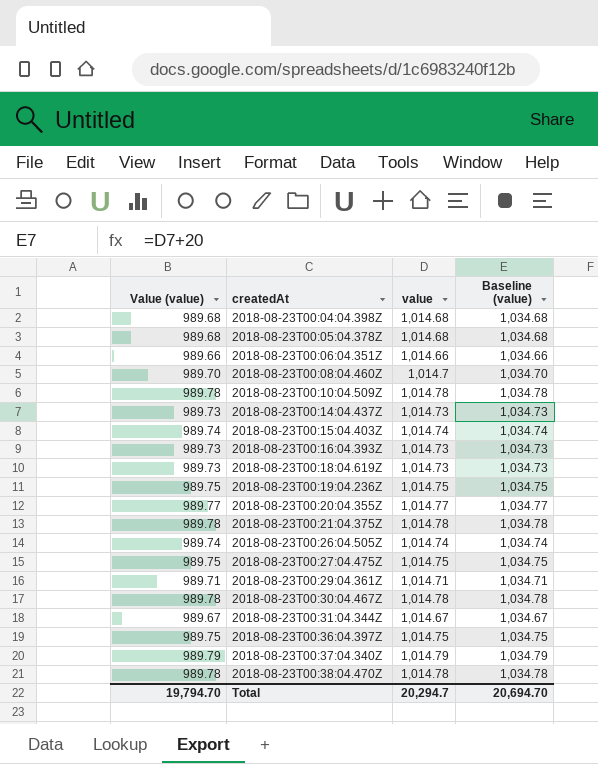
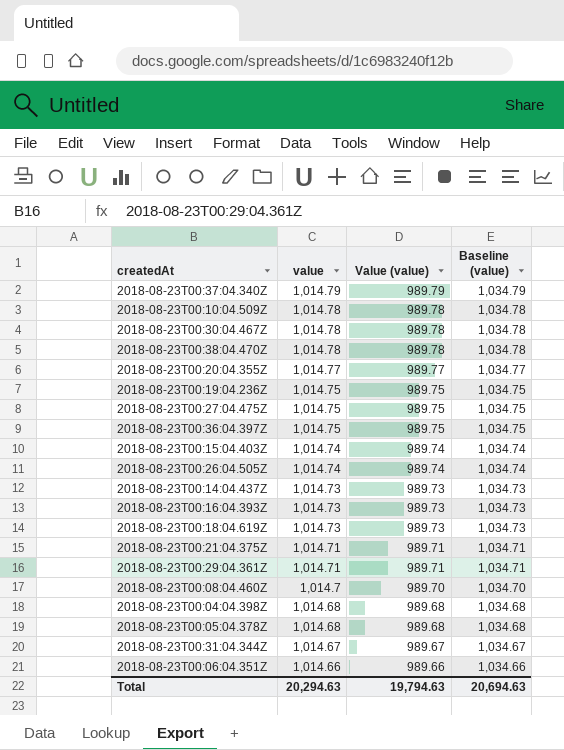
row order: createdAt ascending -> value descending
column Value (value) | position: 1 -> 3
2018-08-23T00:21:04.375Z | value: 1,014.78 -> 1,014.71
2018-08-23T00:21:04.375Z | Value (value): 989.78 -> 989.71
2018-08-23T00:21:04.375Z | Baseline (value): 1,034.78 -> 1,034.71
Total | value: 20,294.7 -> 20,294.63
Total | Value (value): 19,794.70 -> 19,794.63
Total | Baseline (value): 20,694.70 -> 20,694.63

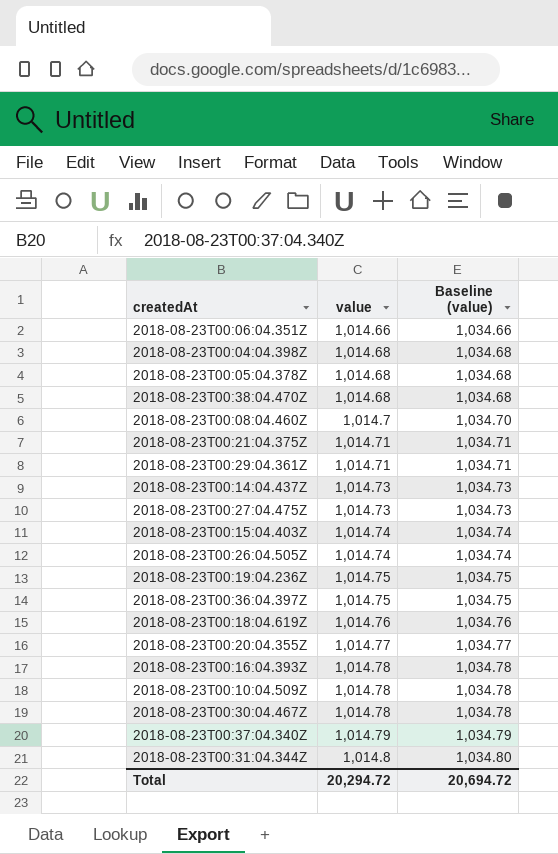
row order: value descending -> value ascending
column Value (value) | formula: [value] - 25 -> none
2018-08-23T00:38:04.470Z | value: 1,014.78 -> 1,014.68
2018-08-23T00:38:04.470Z | Baseline (value): 1,034.78 -> 1,034.68
2018-08-23T00:27:04.475Z | value: 1,014.75 -> 1,014.73
2018-08-23T00:27:04.475Z | Baseline (value): 1,034.75 -> 1,034.73
2018-08-23T00:18:04.619Z | value: 1,014.73 -> 1,014.76
2018-08-23T00:18:04.619Z | Baseline (value): 1,034.73 -> 1,034.76
2018-08-23T00:16:04.393Z | value: 1,014.73 -> 1,014.78
2018-08-23T00:16:04.393Z | Baseline (value): 1,034.73 -> 1,034.78
2018-08-23T00:31:04.344Z | value: 1,014.67 -> 1,014.8
2018-08-23T00:31:04.344Z | Baseline (value): 1,034.67 -> 1,034.80
Total | value: 20,294.63 -> 20,294.72
Total | Baseline (value): 20,694.63 -> 20,694.72

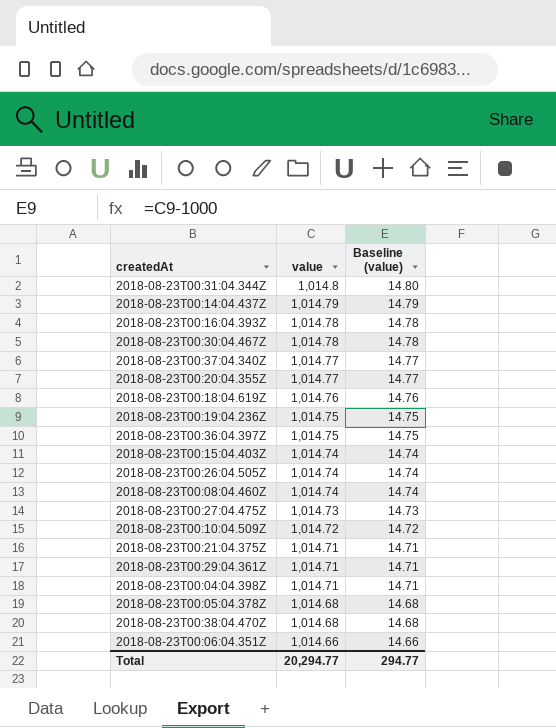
row order: value ascending -> value descending
column Baseline (value) | formula: [value] + 20 -> [value] - 1000
2018-08-23T00:14:04.437Z | value: 1,014.73 -> 1,014.79
2018-08-23T00:37:04.340Z | value: 1,014.79 -> 1,014.77
2018-08-23T00:08:04.460Z | value: 1,014.7 -> 1,014.74
2018-08-23T00:10:04.509Z | value: 1,014.78 -> 1,014.72
2018-08-23T00:04:04.398Z | value: 1,014.68 -> 1,014.71
Total | value: 20,294.72 -> 20,294.77
Total | Baseline (value): 20,694.72 -> 294.77

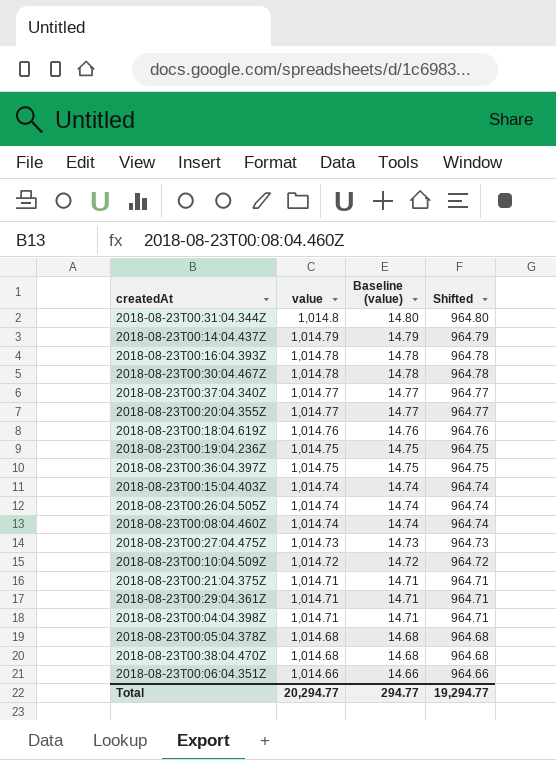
column Shifted | formula: none -> [value] - 50

